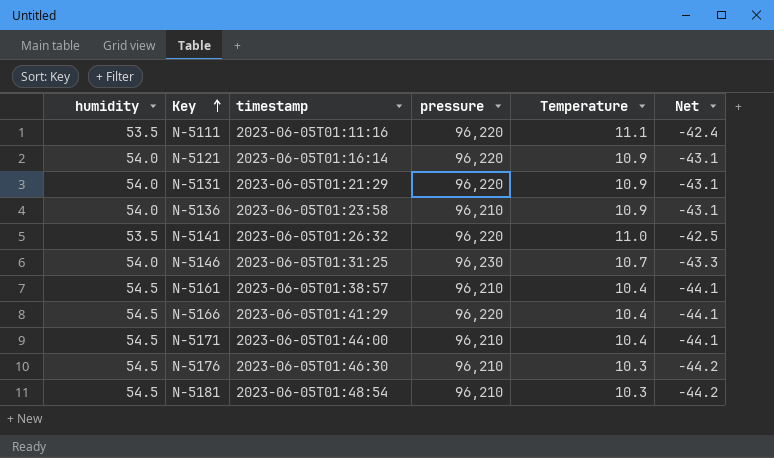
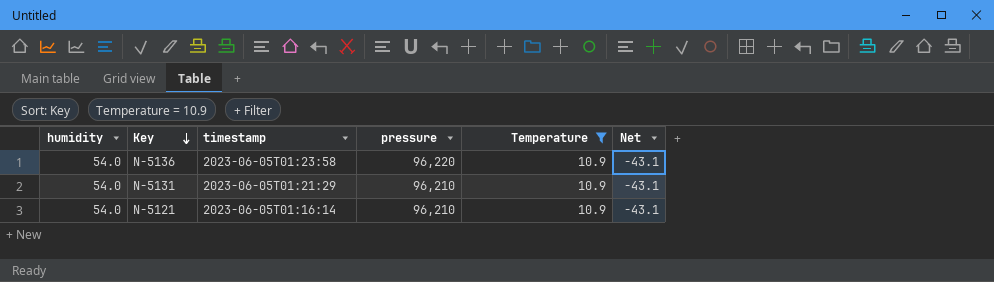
filter: none -> Temperature = 10.9
row order: Key ascending -> Key descending
N-5136 | pressure: 96,210 -> 96,220
N-5131 | pressure: 96,220 -> 96,210
N-5121 | pressure: 96,220 -> 96,210

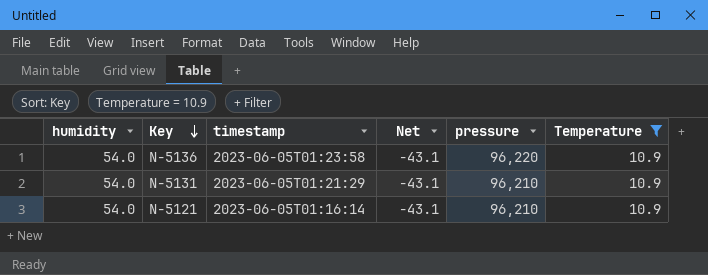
column Net | position: 6 -> 4

